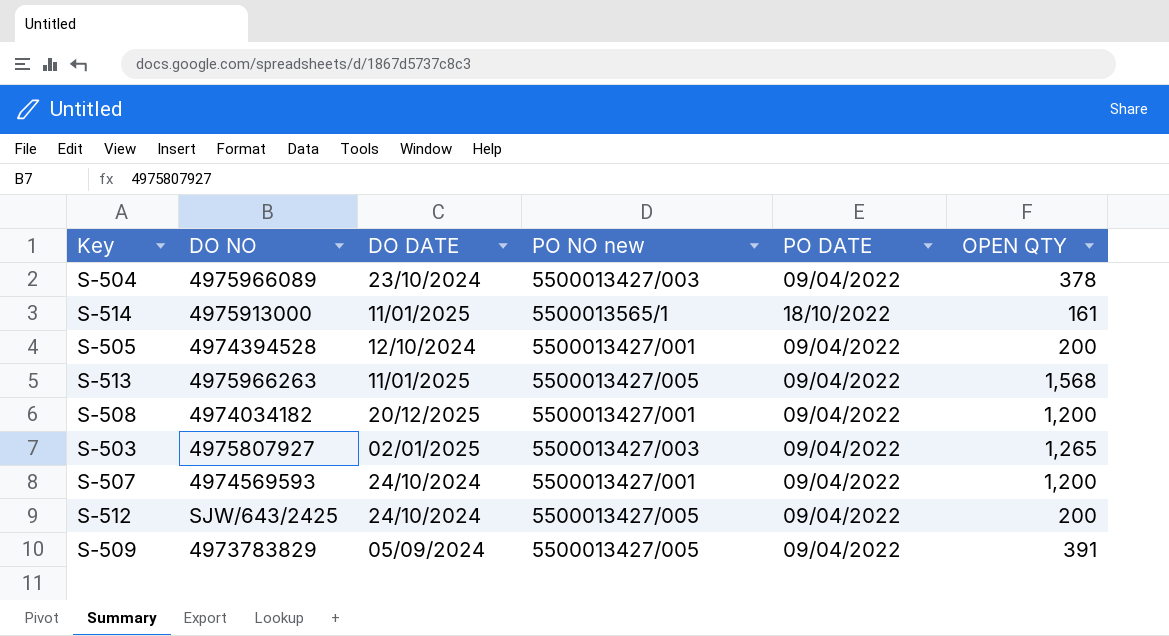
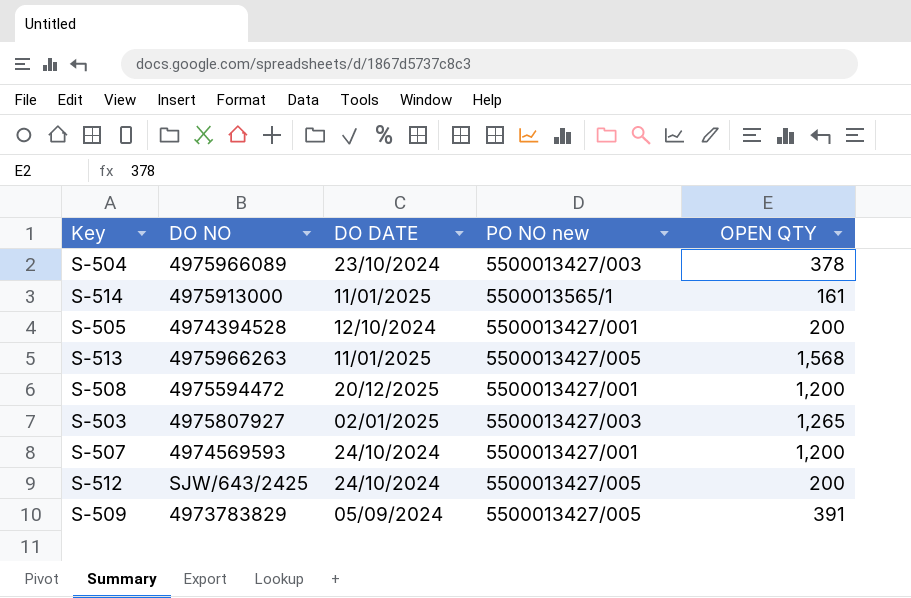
column PO DATE | position: 5 -> none
S-508 | DO NO: 4974034182 -> 4975594472

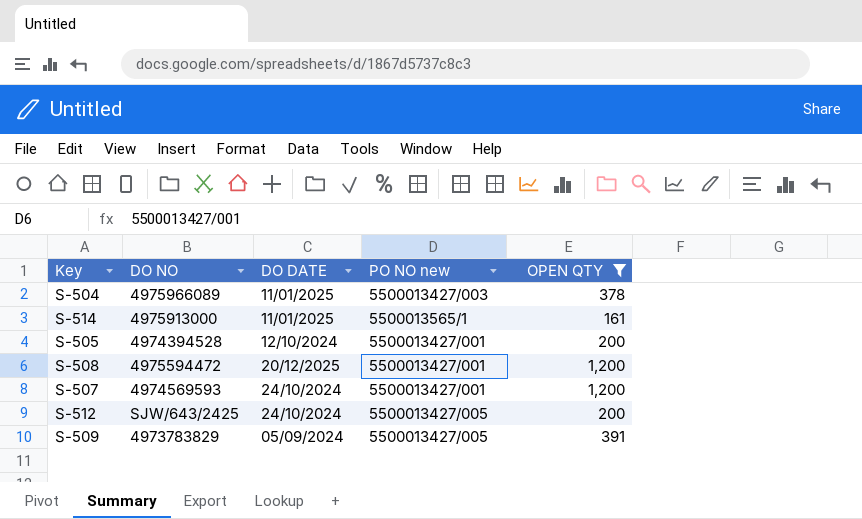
filter: none -> OPEN QTY <= 1,200
S-504 | DO DATE: 23/10/2024 -> 11/01/2025

